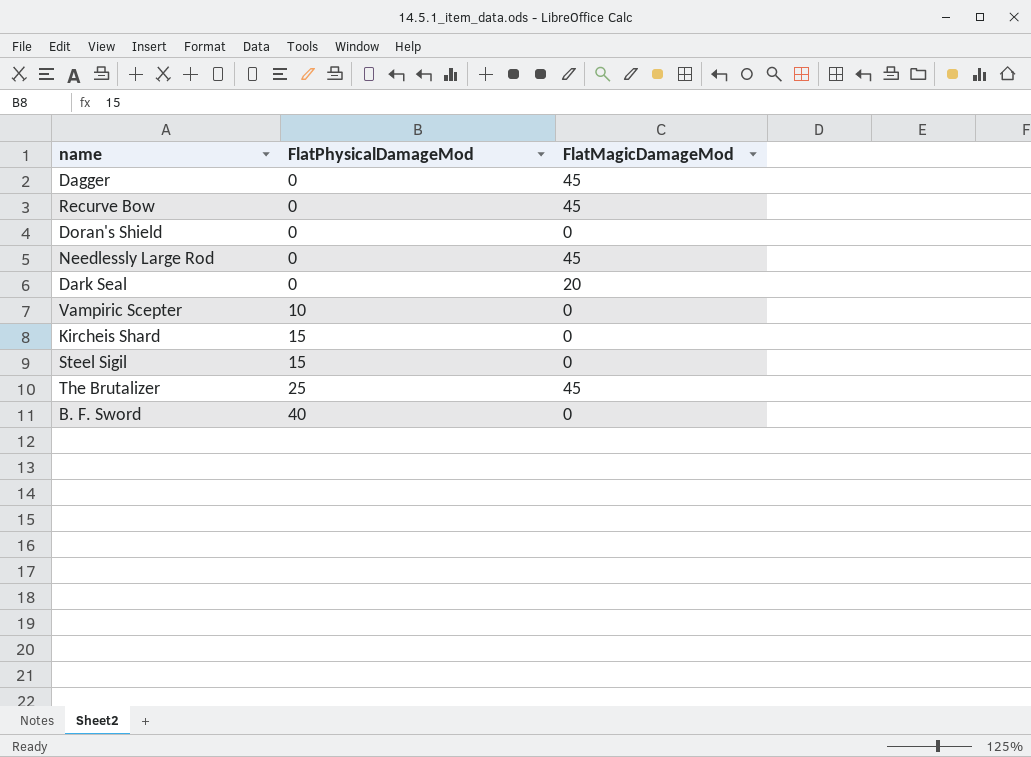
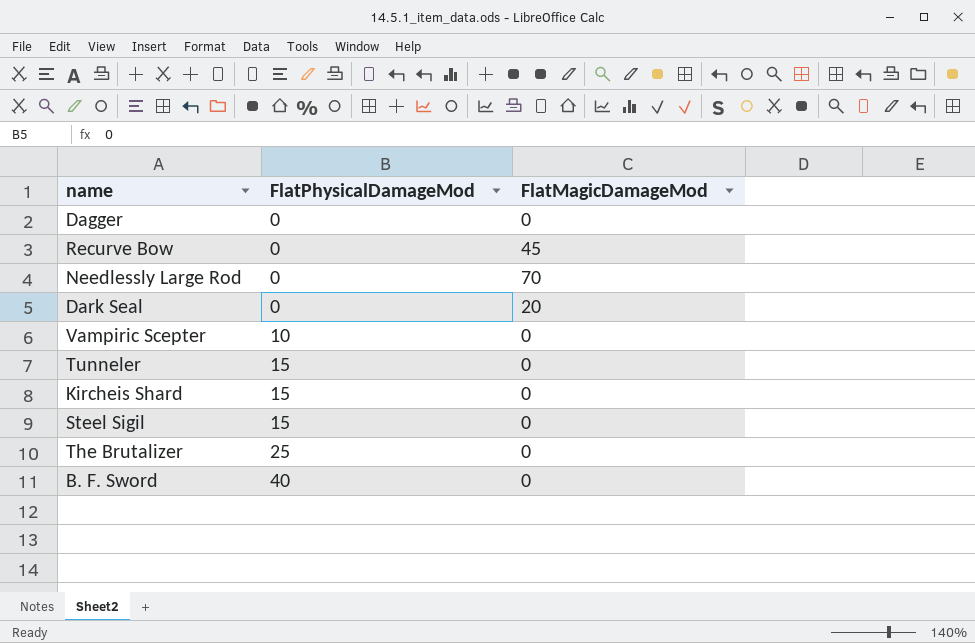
row Doran's Shield: 0 | 0 -> none
Dagger | FlatMagicDamageMod: 45 -> 0
Needlessly Large Rod | FlatMagicDamageMod: 45 -> 70
row Tunneler: none -> 15 | 0
The Brutalizer | FlatMagicDamageMod: 45 -> 0

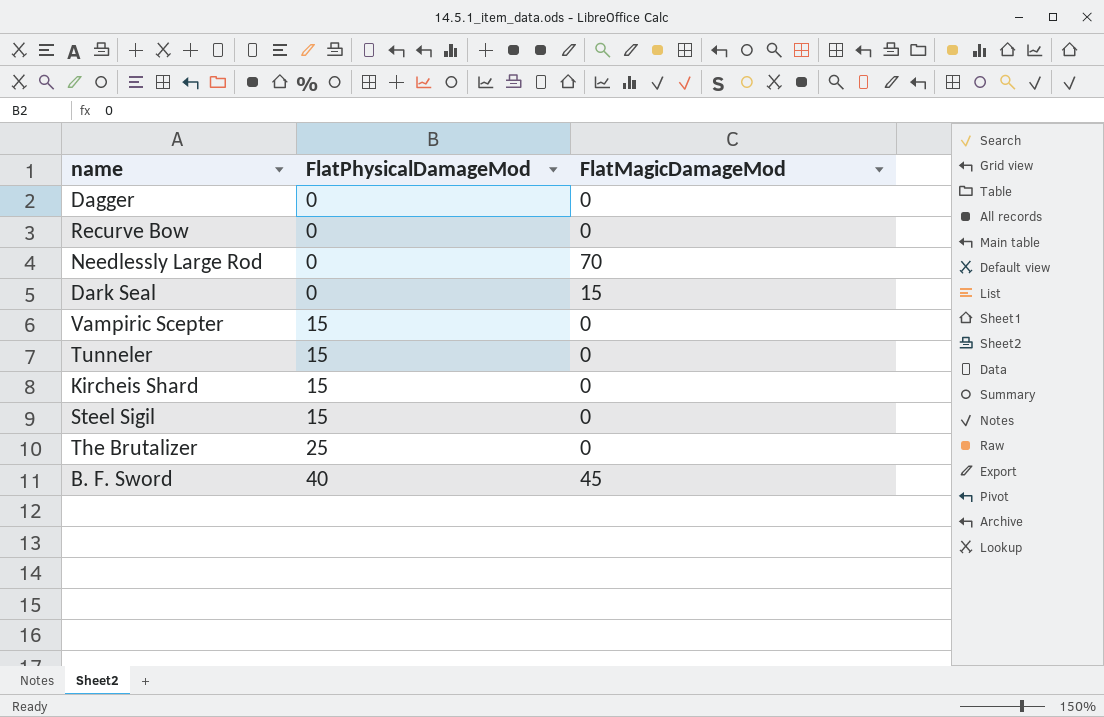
Recurve Bow | FlatMagicDamageMod: 45 -> 0
Dark Seal | FlatMagicDamageMod: 20 -> 15
Vampiric Scepter | FlatPhysicalDamageMod: 10 -> 15
B. F. Sword | FlatMagicDamageMod: 0 -> 45

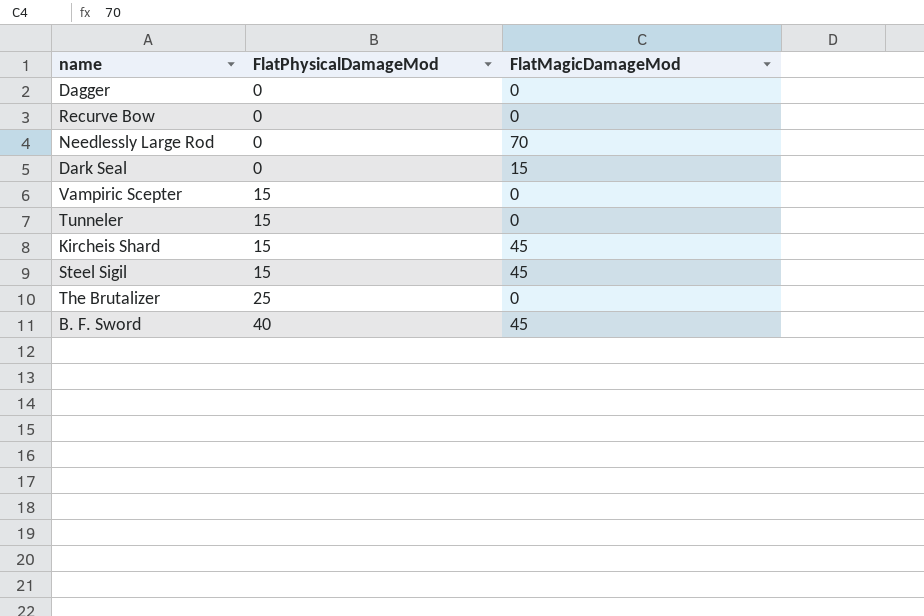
Kircheis Shard | FlatMagicDamageMod: 0 -> 45
Steel Sigil | FlatMagicDamageMod: 0 -> 45

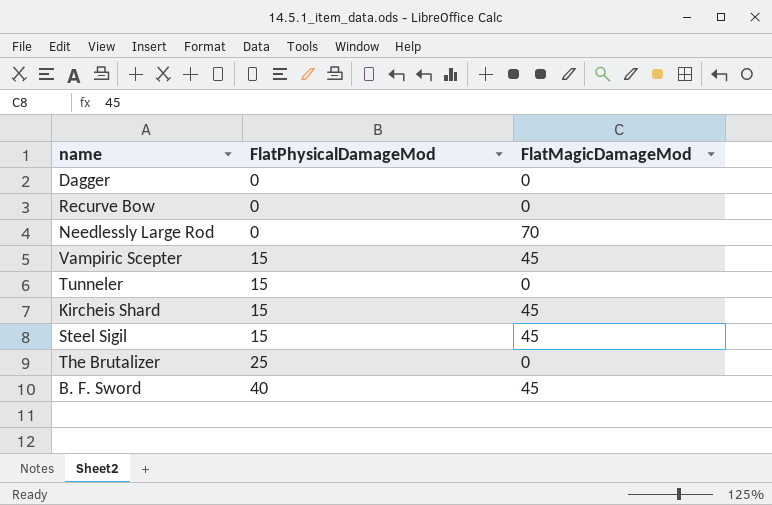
row Dark Seal: 0 | 15 -> none
Vampiric Scepter | FlatMagicDamageMod: 0 -> 45

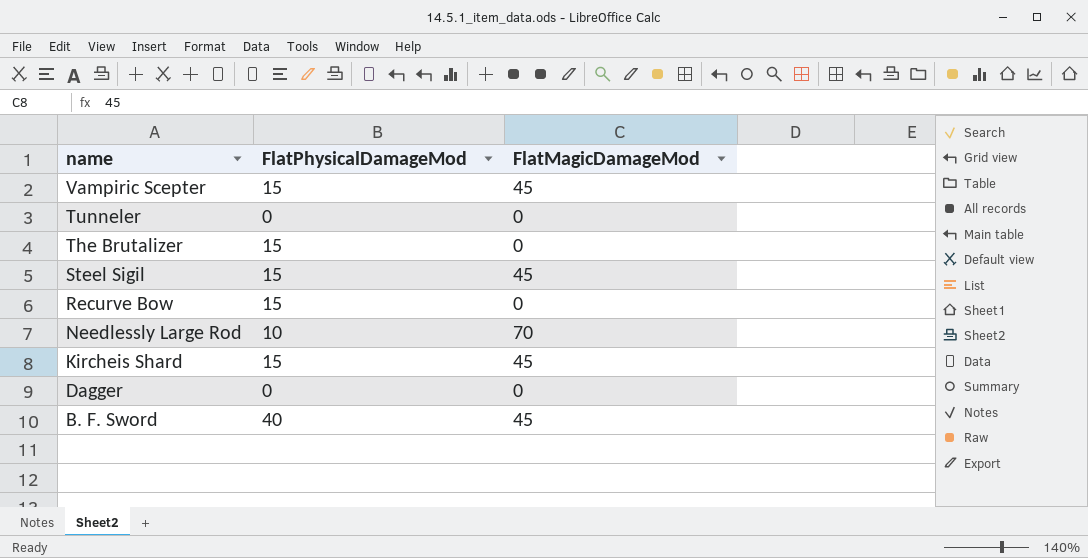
row order: FlatPhysicalDamageMod ascending -> name descending
Tunneler | FlatPhysicalDamageMod: 15 -> 0
The Brutalizer | FlatPhysicalDamageMod: 25 -> 15
Recurve Bow | FlatPhysicalDamageMod: 0 -> 15
Needlessly Large Rod | FlatPhysicalDamageMod: 0 -> 10

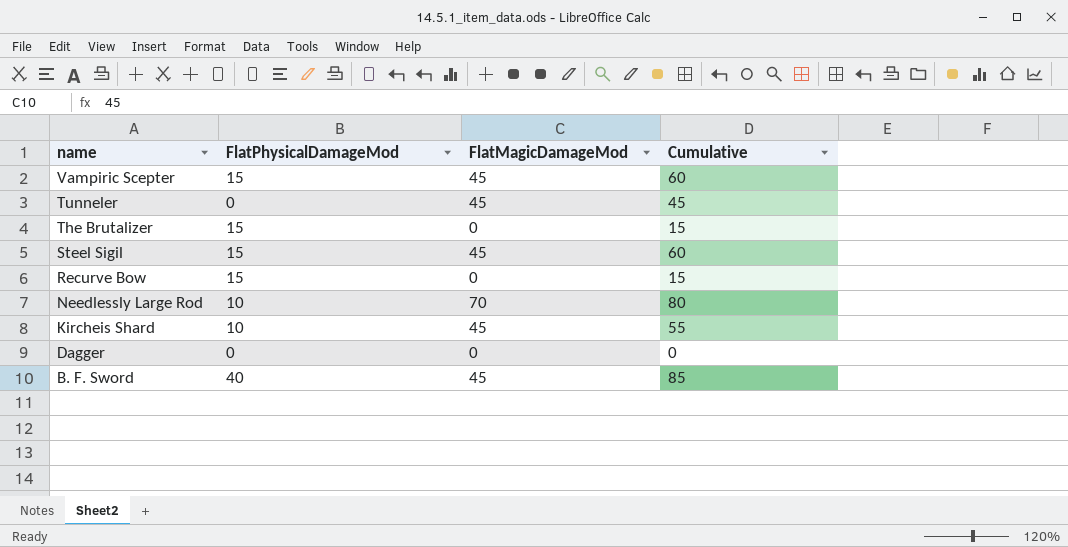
column Cumulative | formula: none -> [FlatPhysicalDamageMod] + [FlatMagicDamageMod]
Tunneler | FlatMagicDamageMod: 0 -> 45
Kircheis Shard | FlatPhysicalDamageMod: 15 -> 10

